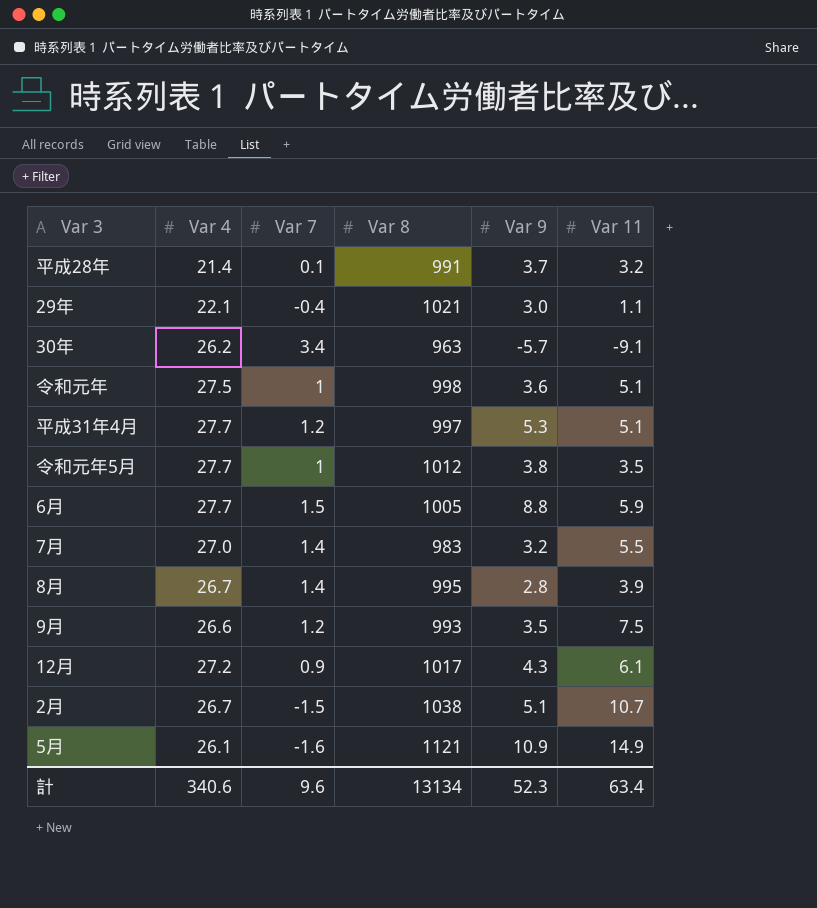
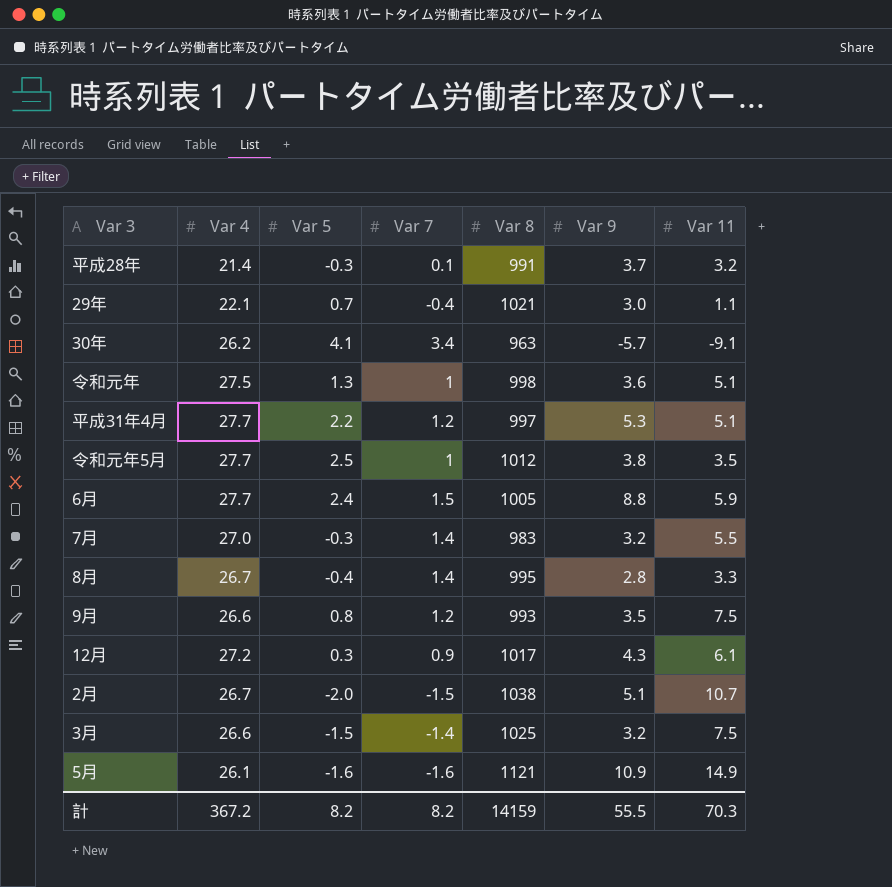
column Var 5 | position: none -> 3
8月 | Var 11: 3.9 -> 3.3
row 3月: none -> 26.6 | -1.5 | -1.4 | 1025 | 3.2 | 7.5
計 | Var 4: 340.6 -> 367.2
計 | Var 7: 9.6 -> 8.2
計 | Var 8: 13134 -> 14159
計 | Var 9: 52.3 -> 55.5
計 | Var 11: 63.4 -> 70.3

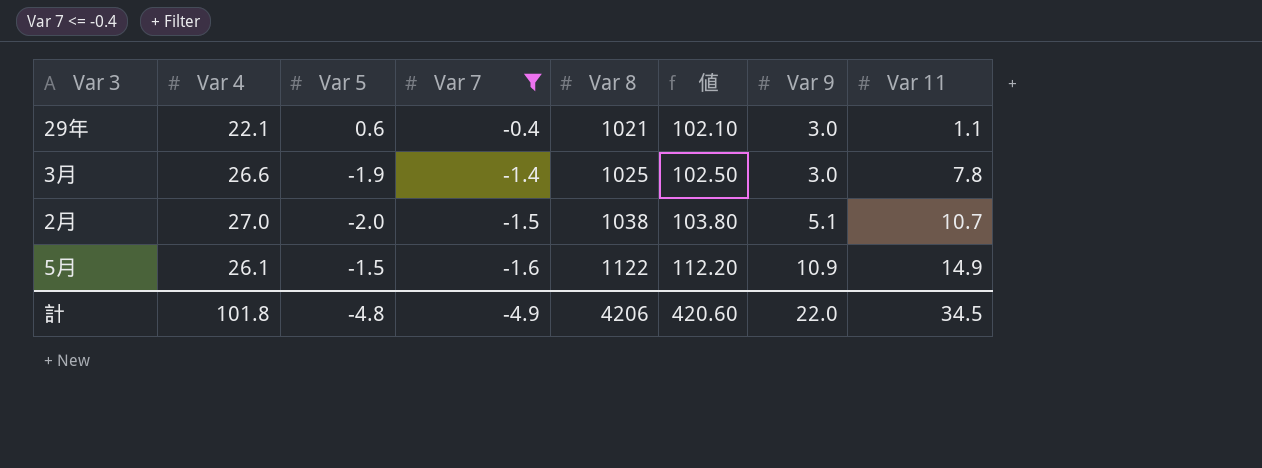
filter: none -> Var 7 <= -0.4
row order: none -> Var 7 descending
column 値 | formula: none -> [Var 8] * 0.1
29年 | Var 5: 0.7 -> 0.6
3月 | Var 5: -1.5 -> -1.9
3月 | Var 9: 3.2 -> 3.0
3月 | Var 11: 7.5 -> 7.8
2月 | Var 4: 26.7 -> 27.0
5月 | Var 5: -1.6 -> -1.5
5月 | Var 8: 1121 -> 1122
計 | Var 4: 367.2 -> 101.8
計 | Var 5: 8.2 -> -4.8
計 | Var 7: 8.2 -> -4.9
計 | Var 8: 14159 -> 4206
計 | Var 9: 55.5 -> 22.0
計 | Var 11: 70.3 -> 34.5

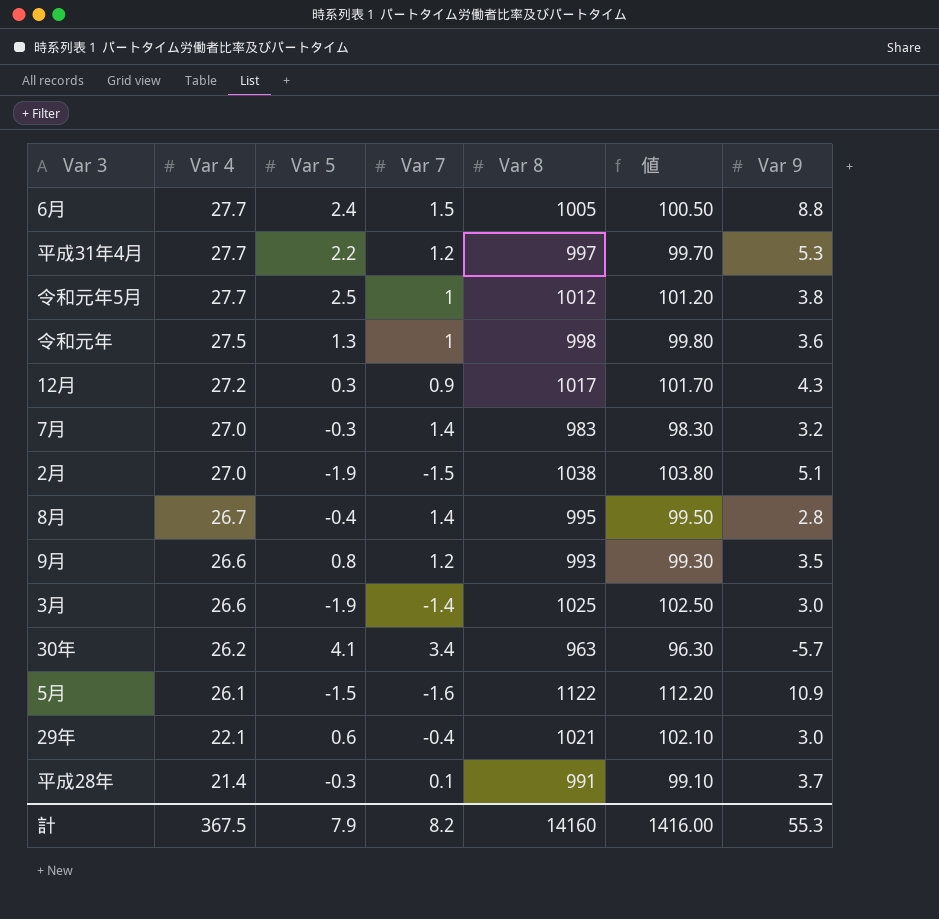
filter: Var 7 <= -0.4 -> none
row order: Var 7 descending -> Var 4 descending
column Var 11 | position: 8 -> none
2月 | Var 5: -2.0 -> -1.9
計 | Var 4: 101.8 -> 367.5
計 | Var 5: -4.8 -> 7.9
計 | Var 7: -4.9 -> 8.2
計 | Var 8: 4206 -> 14160
計 | 値: 420.60 -> 1416.00
計 | Var 9: 22.0 -> 55.3

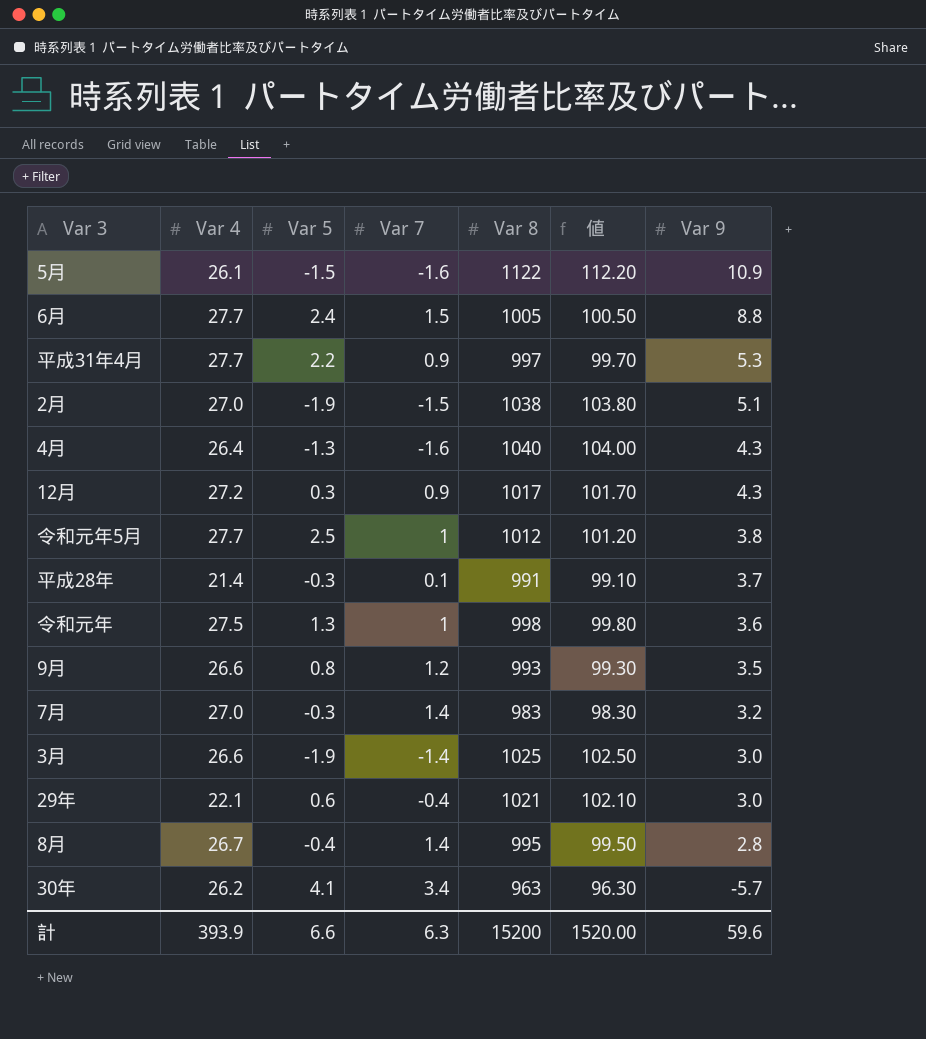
row order: Var 4 descending -> Var 9 descending
平成31年4月 | Var 7: 1.2 -> 0.9
row 4月: none -> 26.4 | -1.3 | -1.6 | 1040 | 104.00 | 4.3
計 | Var 4: 367.5 -> 393.9
計 | Var 5: 7.9 -> 6.6
計 | Var 7: 8.2 -> 6.3
計 | Var 8: 14160 -> 15200
計 | 値: 1416.00 -> 1520.00
計 | Var 9: 55.3 -> 59.6

